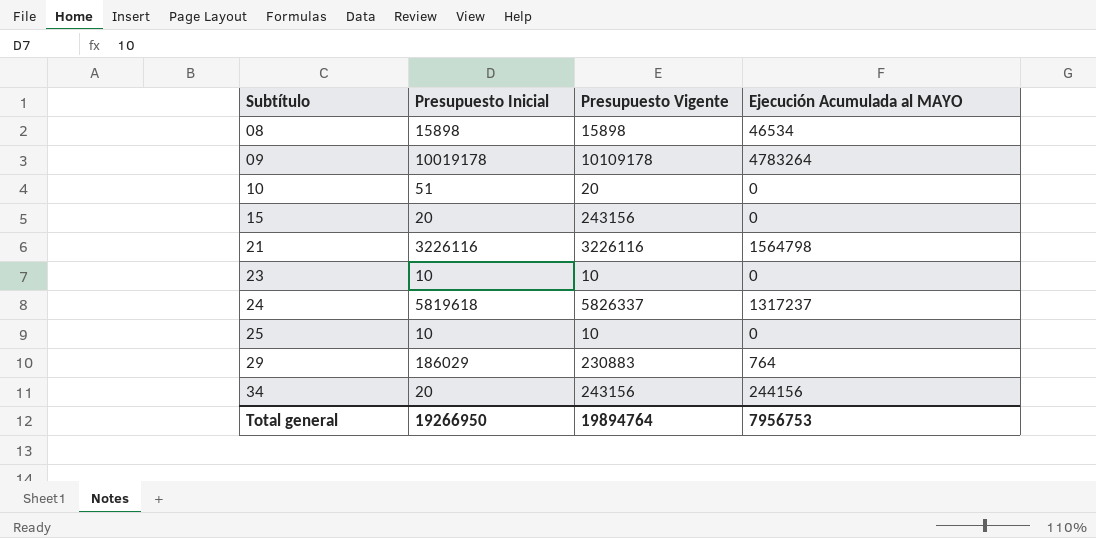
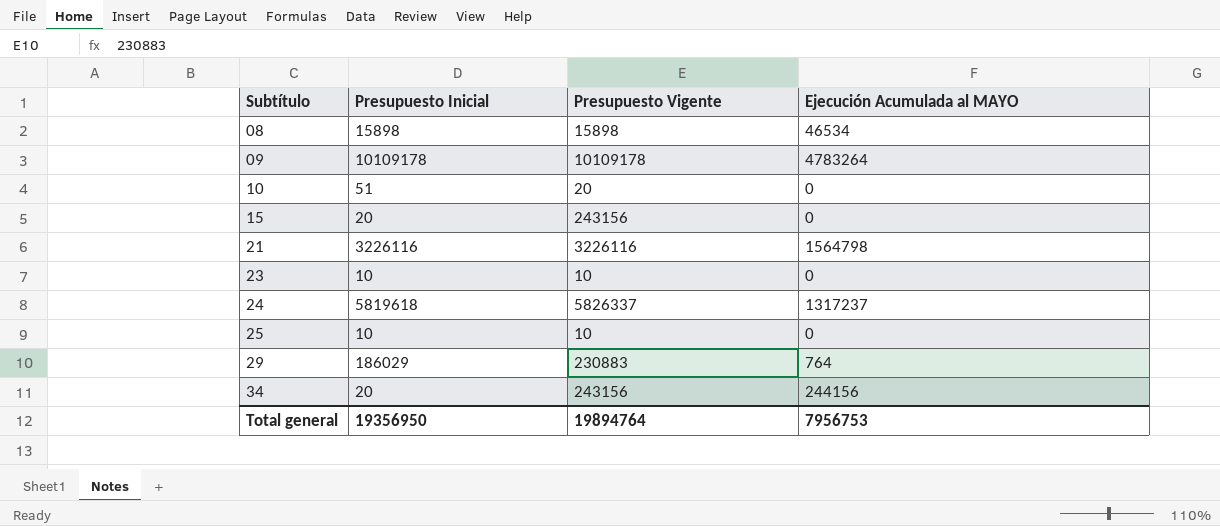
09 | Presupuesto Inicial: 10019178 -> 10109178
Total general | Presupuesto Inicial: 19266950 -> 19356950

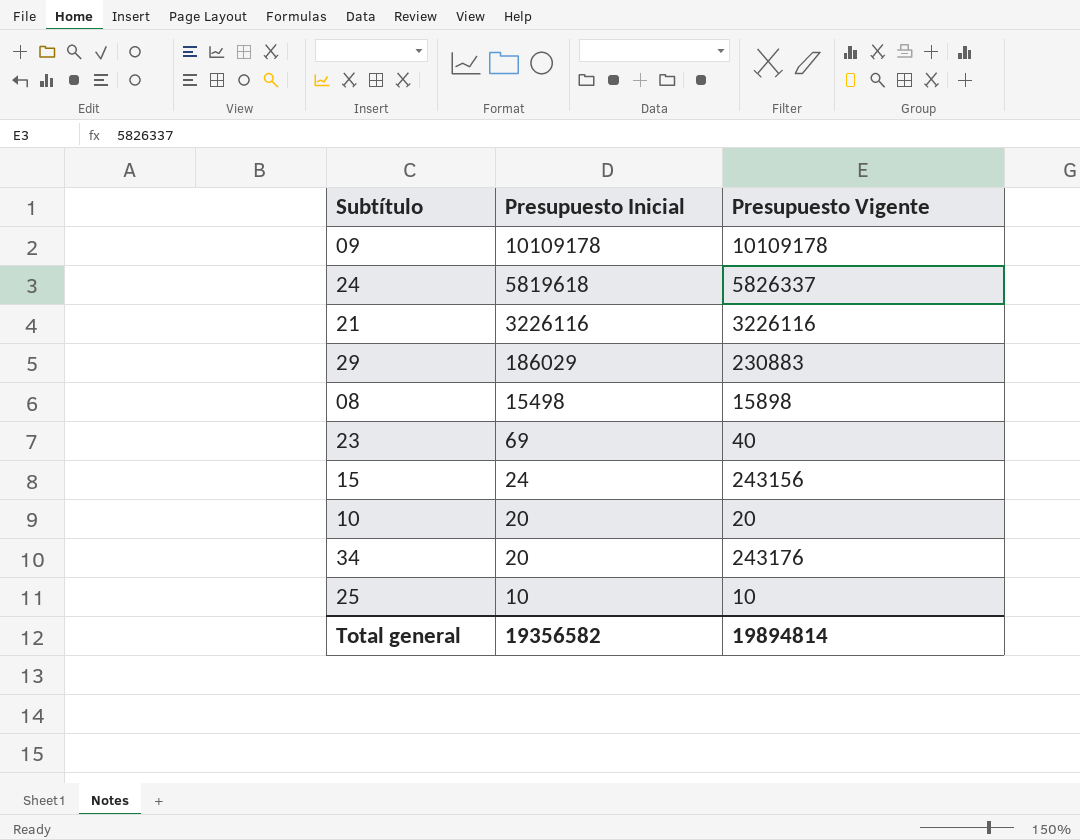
row order: Subtítulo ascending -> Presupuesto Inicial descending
column Ejecución Acumulada al MAYO | position: 4 -> none
08 | Presupuesto Inicial: 15898 -> 15498
23 | Presupuesto Inicial: 10 -> 69
23 | Presupuesto Vigente: 10 -> 40
15 | Presupuesto Inicial: 20 -> 24
10 | Presupuesto Inicial: 51 -> 20
34 | Presupuesto Vigente: 243156 -> 243176
Total general | Presupuesto Inicial: 19356950 -> 19356582
Total general | Presupuesto Vigente: 19894764 -> 19894814

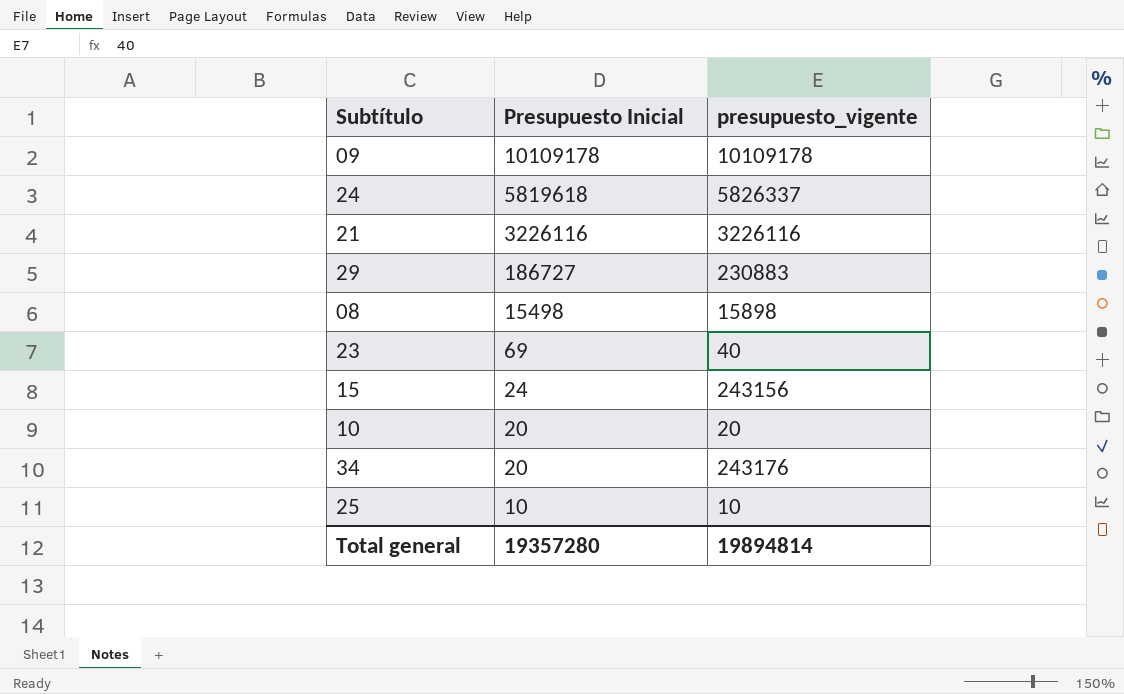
column name: Presupuesto Vigente -> presupuesto_vigente
29 | Presupuesto Inicial: 186029 -> 186727
Total general | Presupuesto Inicial: 19356582 -> 19357280

